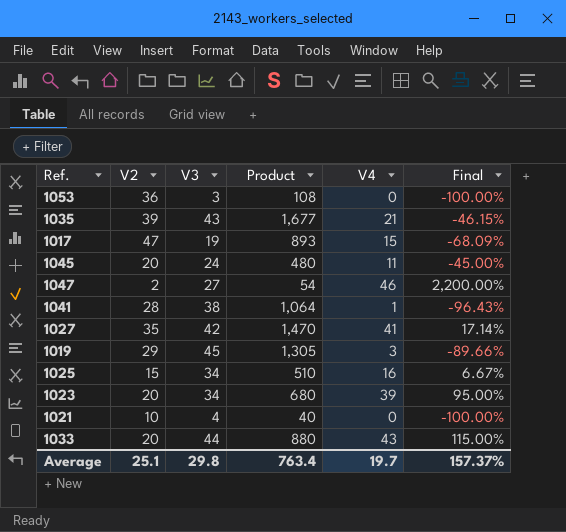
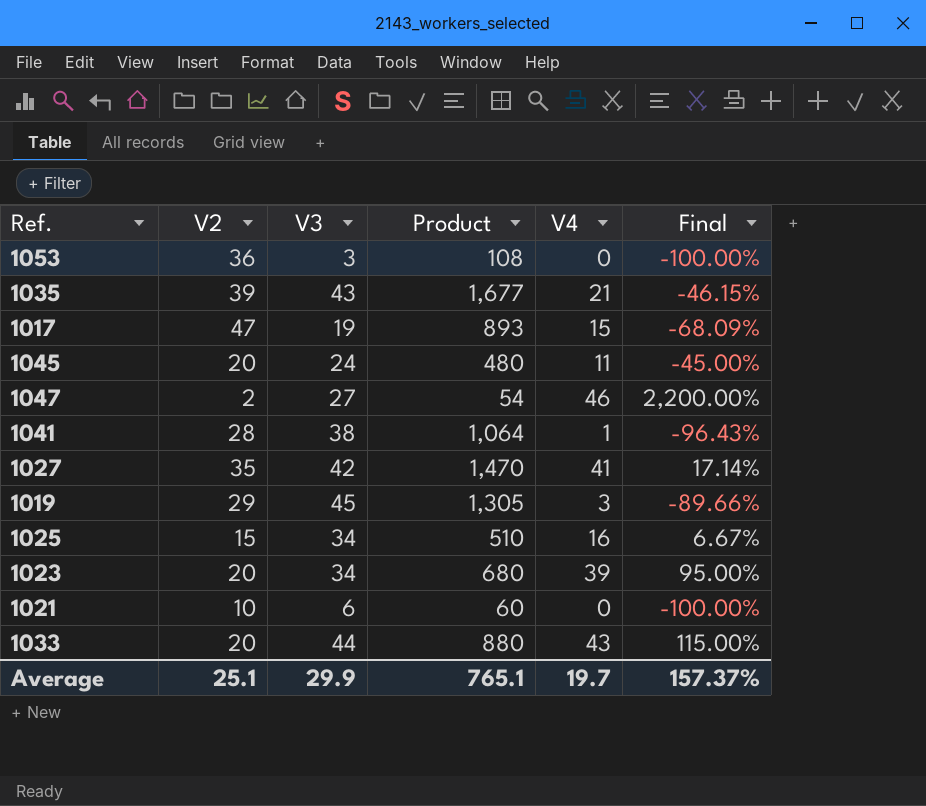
1021 | V3: 4 -> 6
1021 | Product: 40 -> 60
Average | V3: 29.8 -> 29.9
Average | Product: 763.4 -> 765.1

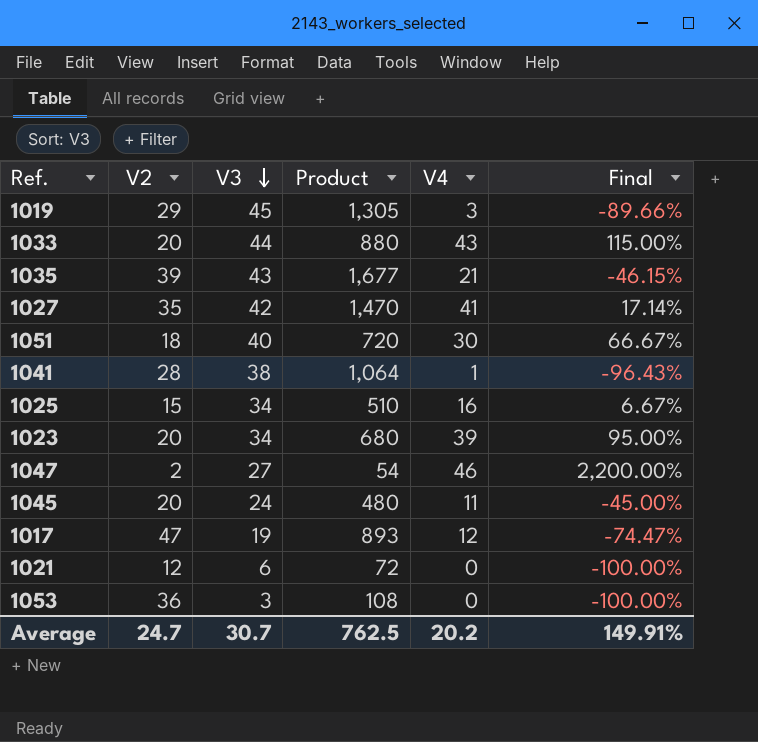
row order: none -> V3 descending
row 1051: none -> 18 | 40 | 720 | 30 | 66.67%
1017 | V4: 15 -> 12
1017 | Final: -68.09% -> -74.47%
1021 | V2: 10 -> 12
1021 | Product: 60 -> 72
Average | V2: 25.1 -> 24.7
Average | V3: 29.9 -> 30.7
Average | Product: 765.1 -> 762.5
Average | V4: 19.7 -> 20.2
Average | Final: 157.37% -> 149.91%

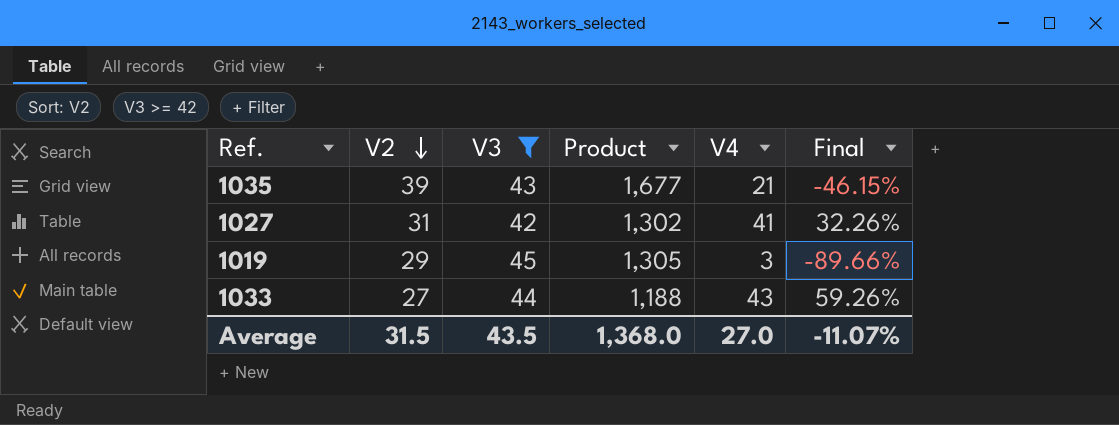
filter: none -> V3 >= 42
row order: V3 descending -> V2 descending
1027 | V2: 35 -> 31
1027 | Product: 1,470 -> 1,302
1027 | Final: 17.14% -> 32.26%
1033 | V2: 20 -> 27
1033 | Product: 880 -> 1,188
1033 | Final: 115.00% -> 59.26%
Average | V2: 24.7 -> 31.5
Average | V3: 30.7 -> 43.5
Average | Product: 762.5 -> 1,368.0
Average | V4: 20.2 -> 27.0
Average | Final: 149.91% -> -11.07%

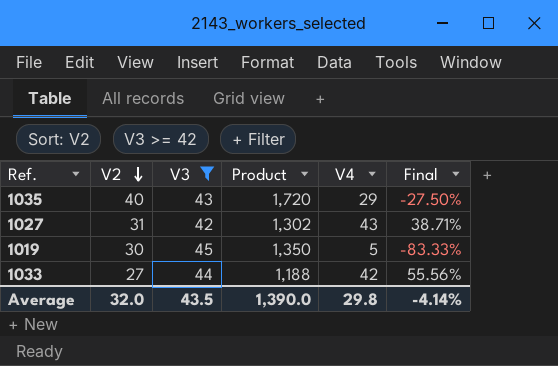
1035 | V2: 39 -> 40
1035 | Product: 1,677 -> 1,720
1035 | V4: 21 -> 29
1035 | Final: -46.15% -> -27.50%
1027 | V4: 41 -> 43
1027 | Final: 32.26% -> 38.71%
1019 | V2: 29 -> 30
1019 | Product: 1,305 -> 1,350
1019 | V4: 3 -> 5
1019 | Final: -89.66% -> -83.33%
1033 | V4: 43 -> 42
1033 | Final: 59.26% -> 55.56%
Average | V2: 31.5 -> 32.0
Average | Product: 1,368.0 -> 1,390.0
Average | V4: 27.0 -> 29.8
Average | Final: -11.07% -> -4.14%

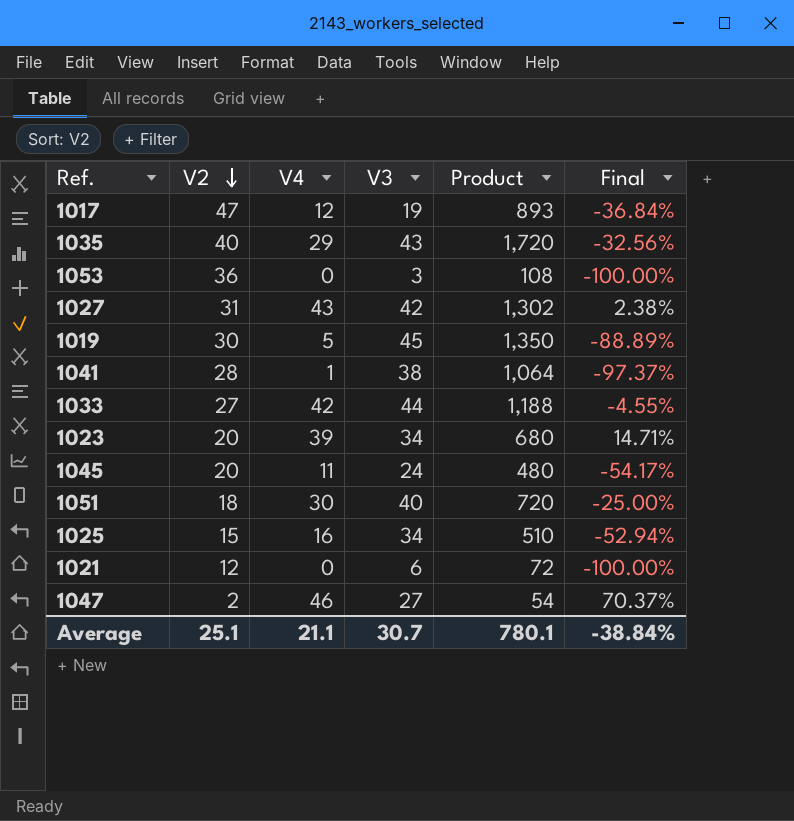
filter: V3 >= 42 -> none
column V4 | position: 5 -> 3
column Final | formula: ([V4] - [V2]) / [V2] -> ([V4] - [V3]) / [V3]
Average | V2: 32.0 -> 25.1
Average | V4: 29.8 -> 21.1
Average | V3: 43.5 -> 30.7
Average | Product: 1,390.0 -> 780.1
Average | Final: -4.14% -> -38.84%

